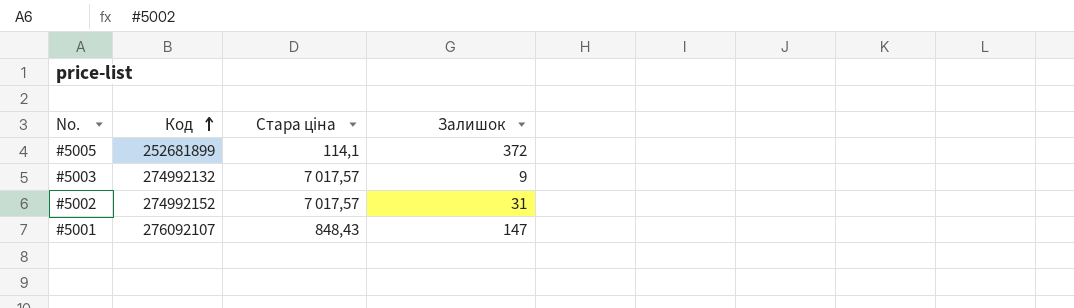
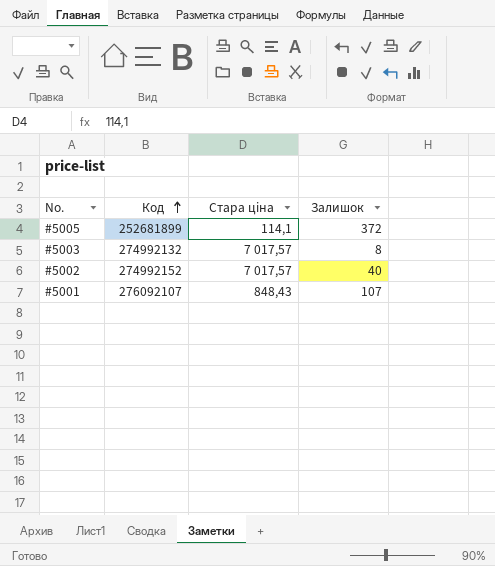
#5003 | Залишок: 9 -> 8
#5002 | Залишок: 31 -> 40
#5001 | Залишок: 147 -> 107

